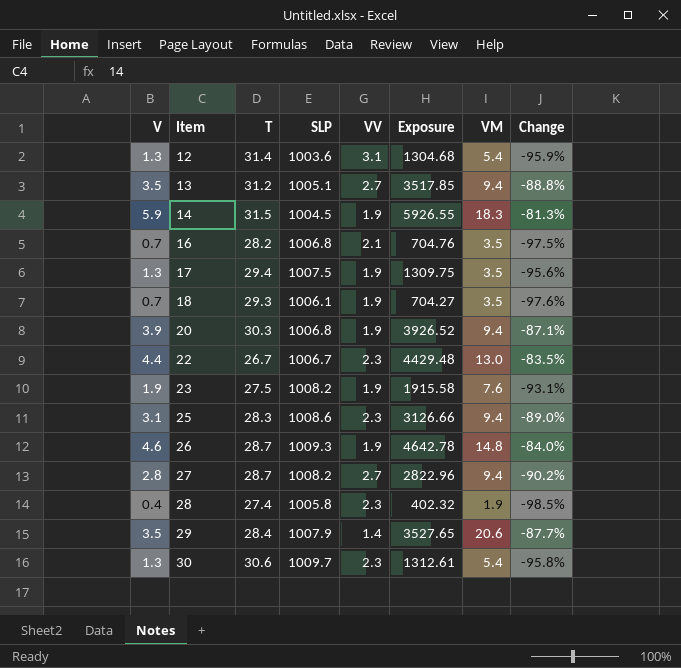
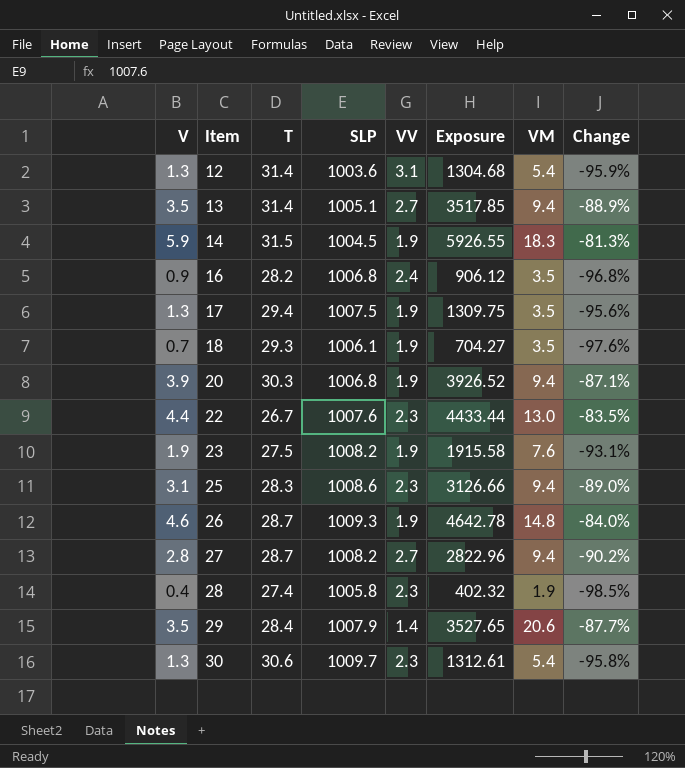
13 | T: 31.2 -> 31.4
13 | Change: -88.8% -> -88.9%
16 | V: 0.7 -> 0.9
16 | VV: 2.1 -> 2.4
16 | Exposure: 704.76 -> 906.12
16 | Change: -97.5% -> -96.8%
22 | SLP: 1006.7 -> 1007.6
22 | Exposure: 4429.48 -> 4433.44

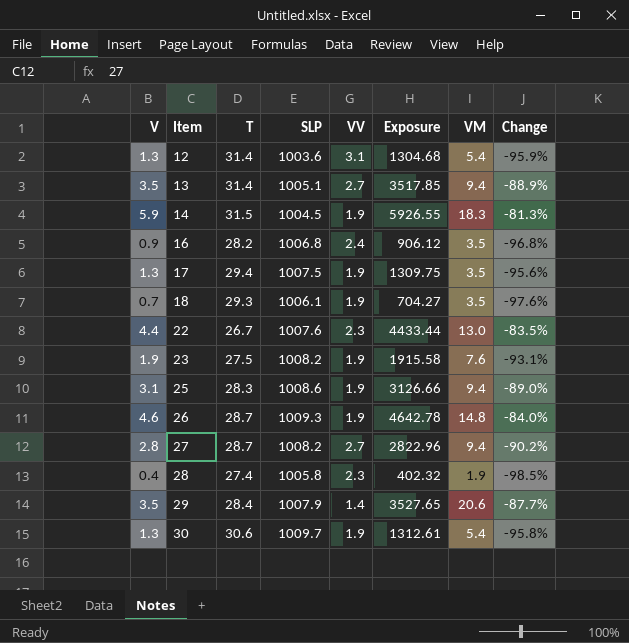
row 20: 3.9 | 30.3 | 1006.8 | 1.9 | 3926.52 | 9.4 | -87.1% -> none
25 | VV: 2.3 -> 1.9
30 | VV: 2.3 -> 1.9

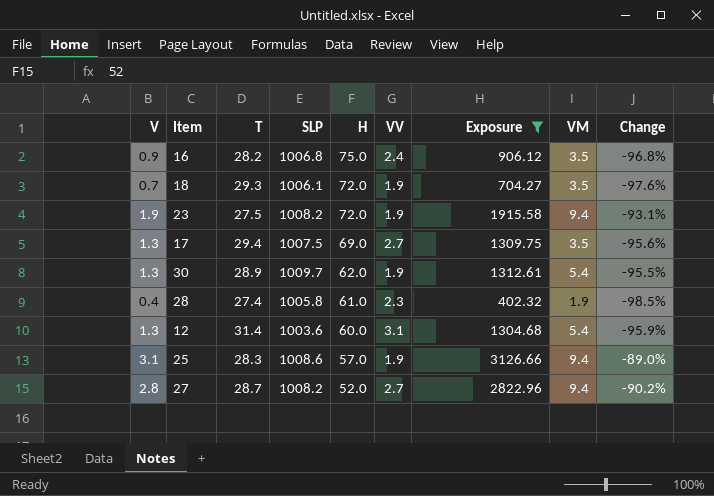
filter: none -> Exposure <= 3126.66
row order: Item ascending -> H descending
column H | position: none -> 5
23 | VM: 7.6 -> 9.4
17 | VV: 1.9 -> 2.7
30 | T: 30.6 -> 28.9
30 | Change: -95.8% -> -95.5%

